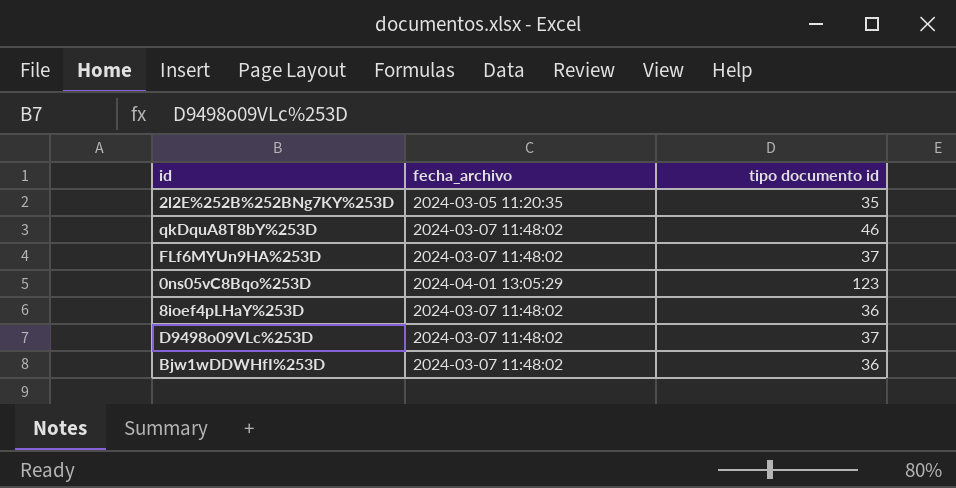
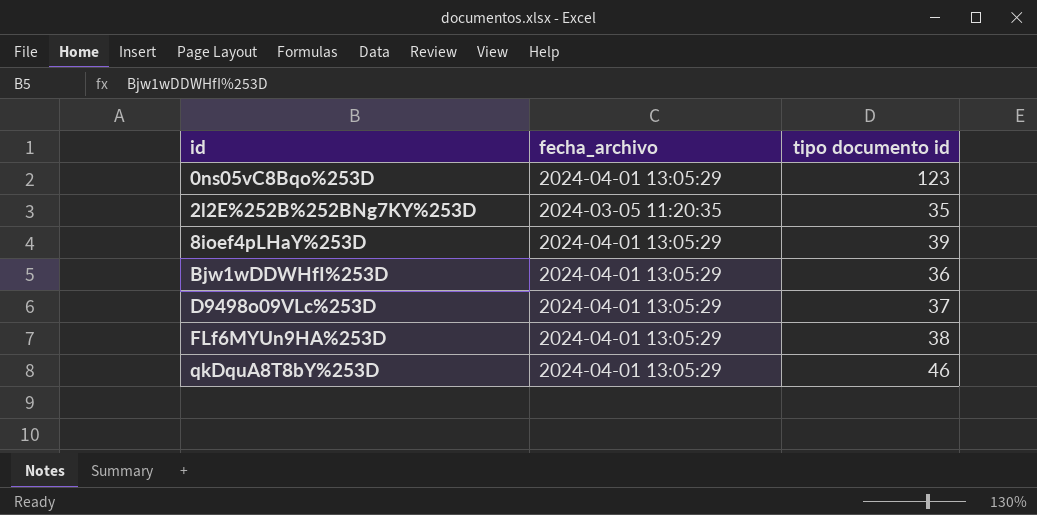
row order: none -> id ascending
8ioef4pLHaY%253D | fecha_archivo: 2024-03-07 11:48:02 -> 2024-04-01 13:05:29
8ioef4pLHaY%253D | tipo documento id: 36 -> 39
Bjw1wDDWHfI%253D | fecha_archivo: 2024-03-07 11:48:02 -> 2024-04-01 13:05:29
D9498o09VLc%253D | fecha_archivo: 2024-03-07 11:48:02 -> 2024-04-01 13:05:29
FLf6MYUn9HA%253D | fecha_archivo: 2024-03-07 11:48:02 -> 2024-04-01 13:05:29
FLf6MYUn9HA%253D | tipo documento id: 37 -> 38
qkDquA8T8bY%253D | fecha_archivo: 2024-03-07 11:48:02 -> 2024-04-01 13:05:29

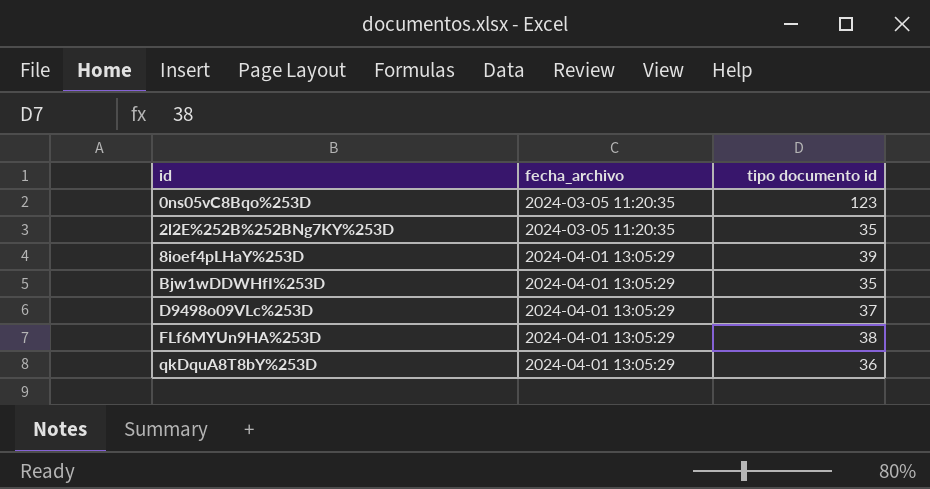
0ns05vC8Bqo%253D | fecha_archivo: 2024-04-01 13:05:29 -> 2024-03-05 11:20:35
Bjw1wDDWHfI%253D | tipo documento id: 36 -> 35
qkDquA8T8bY%253D | tipo documento id: 46 -> 36

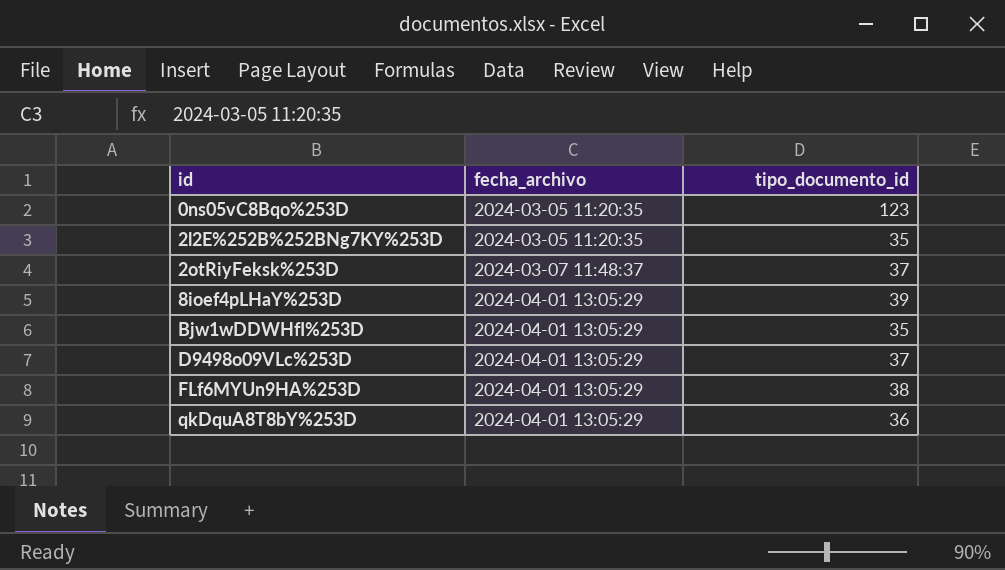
column name: tipo documento id -> tipo_documento_id
row 2otRiyFeksk%253D: none -> 2024-03-07 11:48:37 | 37

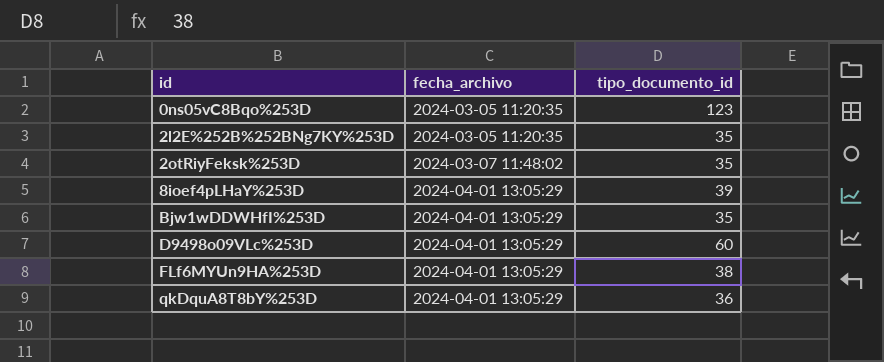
2otRiyFeksk%253D | fecha_archivo: 2024-03-07 11:48:37 -> 2024-03-07 11:48:02
2otRiyFeksk%253D | tipo_documento_id: 37 -> 35
D9498o09VLc%253D | tipo_documento_id: 37 -> 60

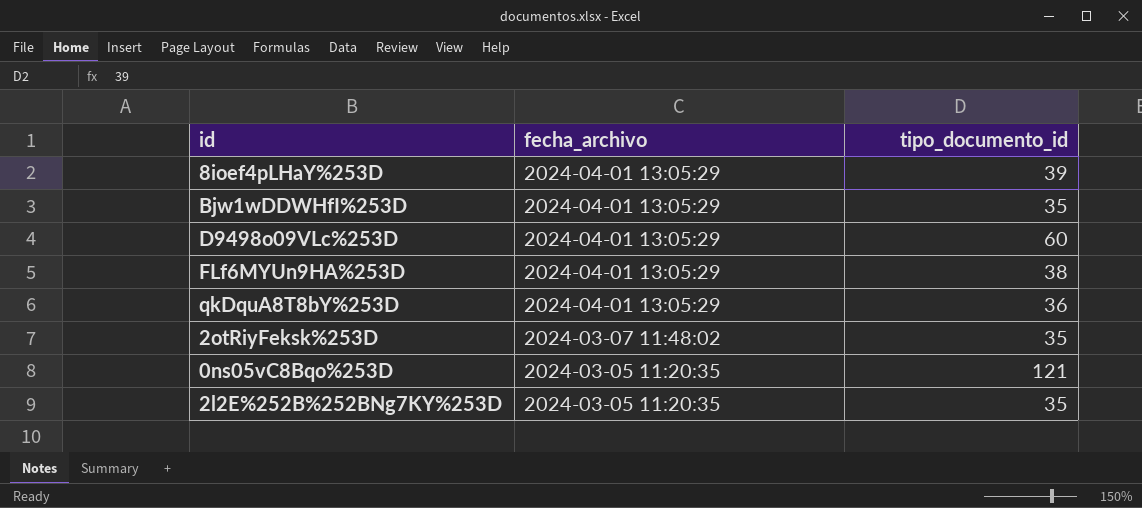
row order: id ascending -> fecha_archivo descending
0ns05vC8Bqo%253D | tipo_documento_id: 123 -> 121

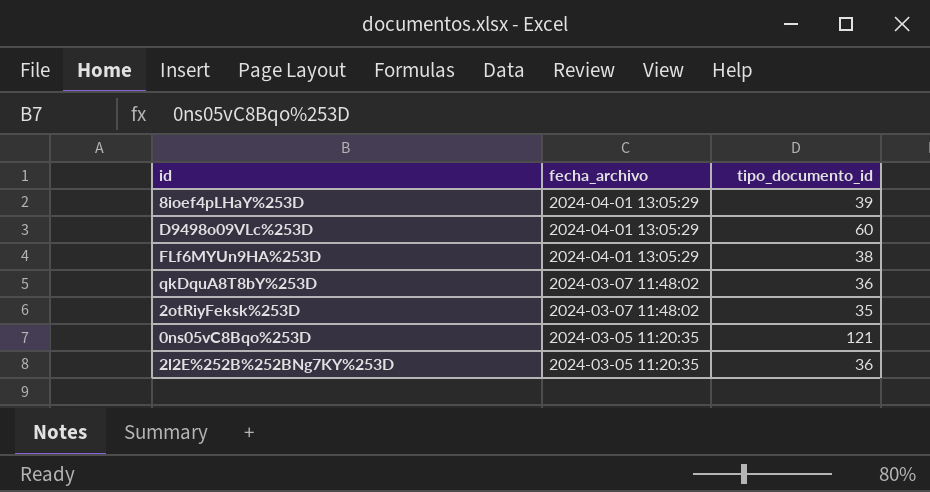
row Bjw1wDDWHfI%253D: 2024-04-01 13:05:29 | 35 -> none
qkDquA8T8bY%253D | fecha_archivo: 2024-04-01 13:05:29 -> 2024-03-07 11:48:02
2l2E%252B%252BNg7KY%253D | tipo_documento_id: 35 -> 36

